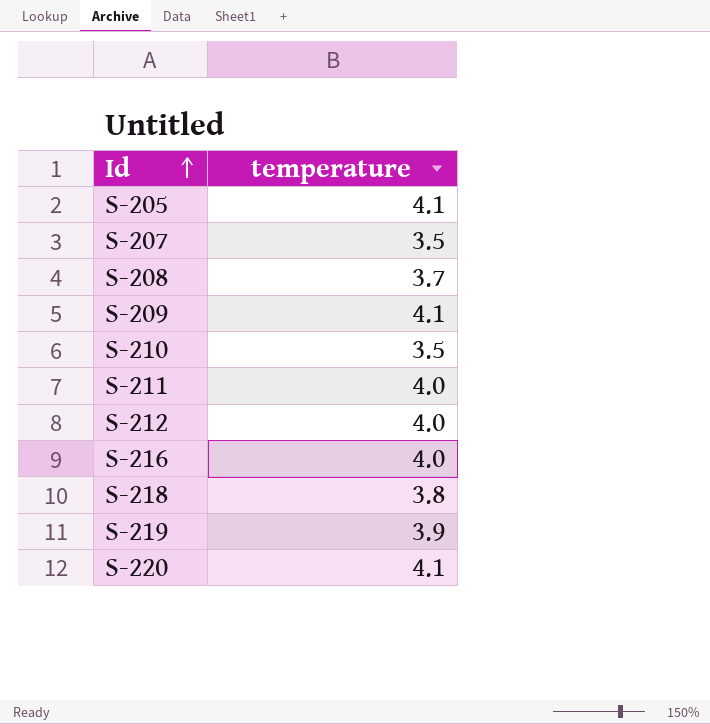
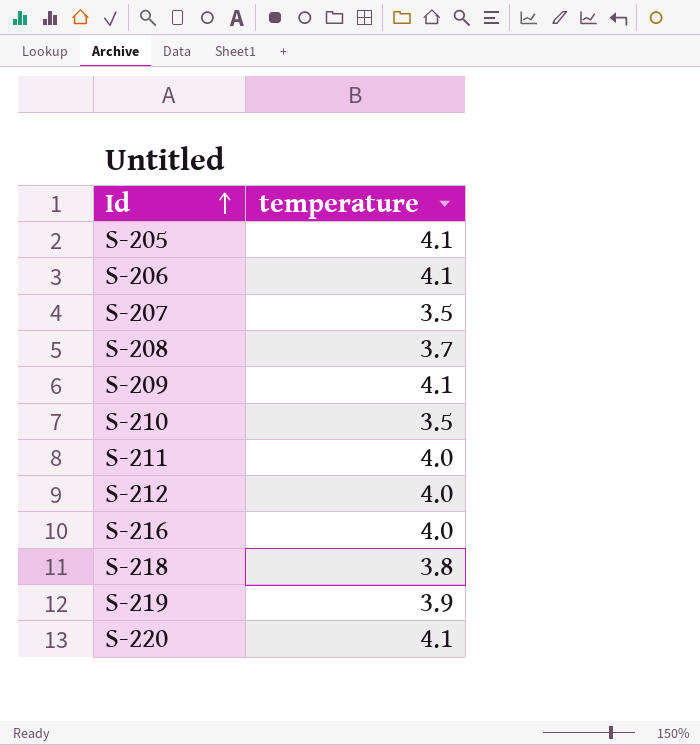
row S-206: none -> 4.1

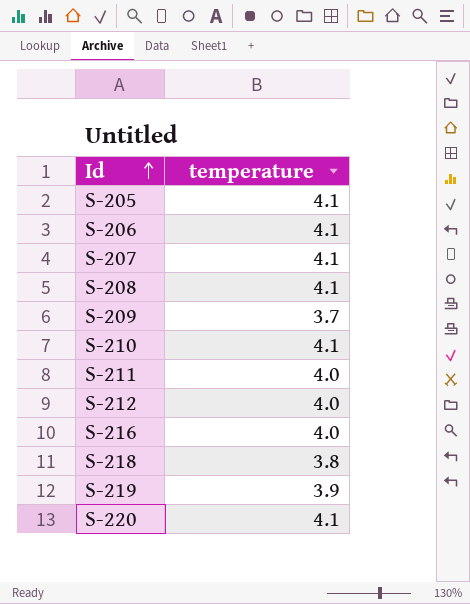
S-207 | temperature: 3.5 -> 4.1
S-208 | temperature: 3.7 -> 4.1
S-209 | temperature: 4.1 -> 3.7
S-210 | temperature: 3.5 -> 4.1

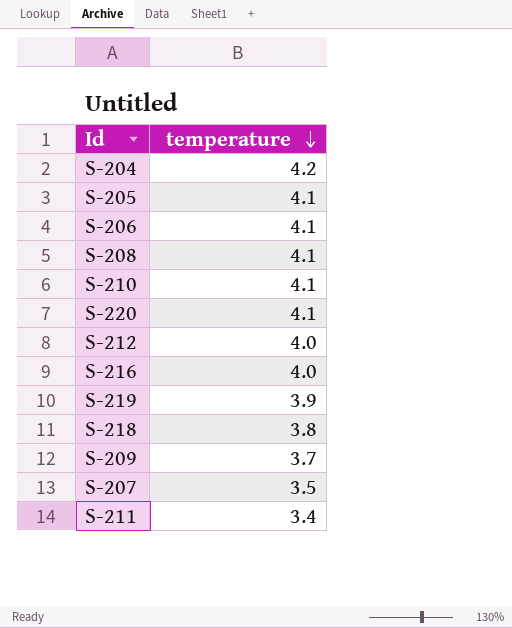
row order: Id ascending -> temperature descending
row S-204: none -> 4.2
S-207 | temperature: 4.1 -> 3.5
S-211 | temperature: 4.0 -> 3.4

